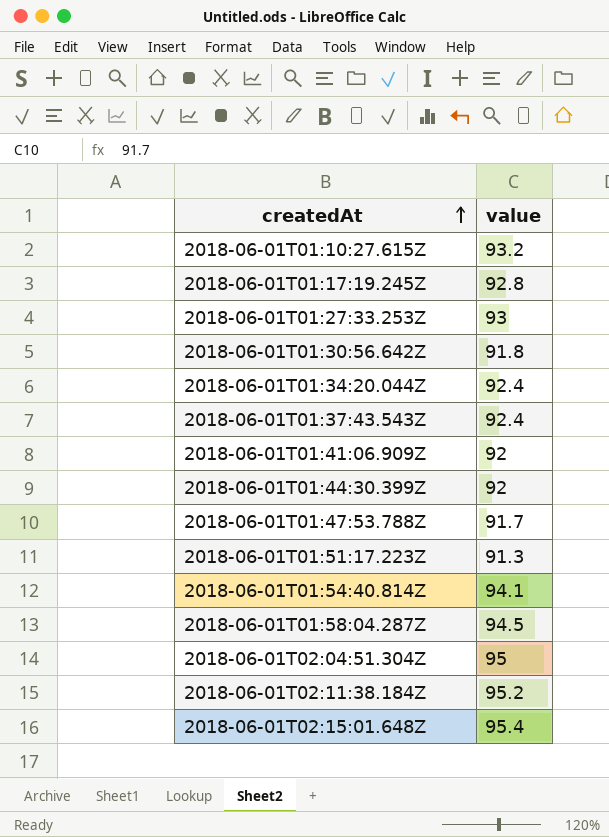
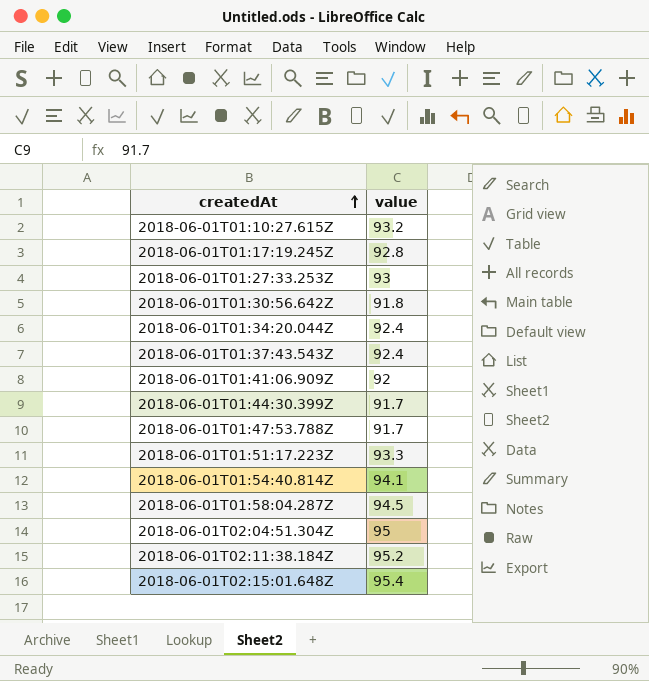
2018-06-01T01:44:30.399Z | value: 92 -> 91.7
2018-06-01T01:51:17.223Z | value: 91.3 -> 93.3

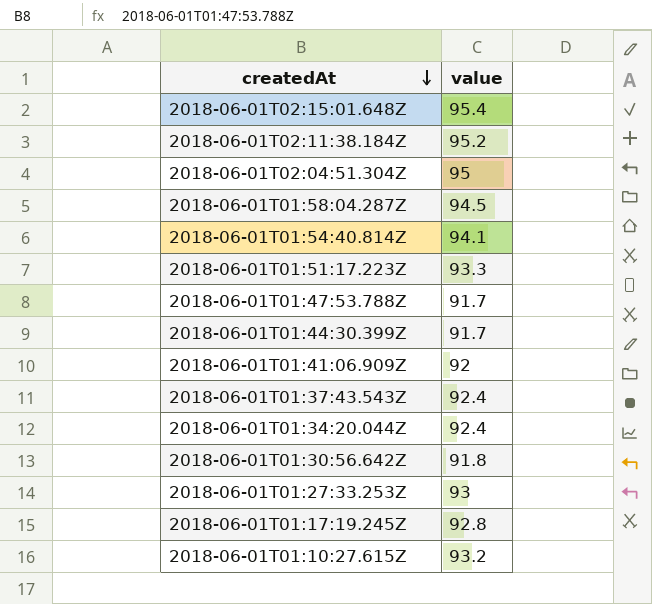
row order: createdAt ascending -> createdAt descending

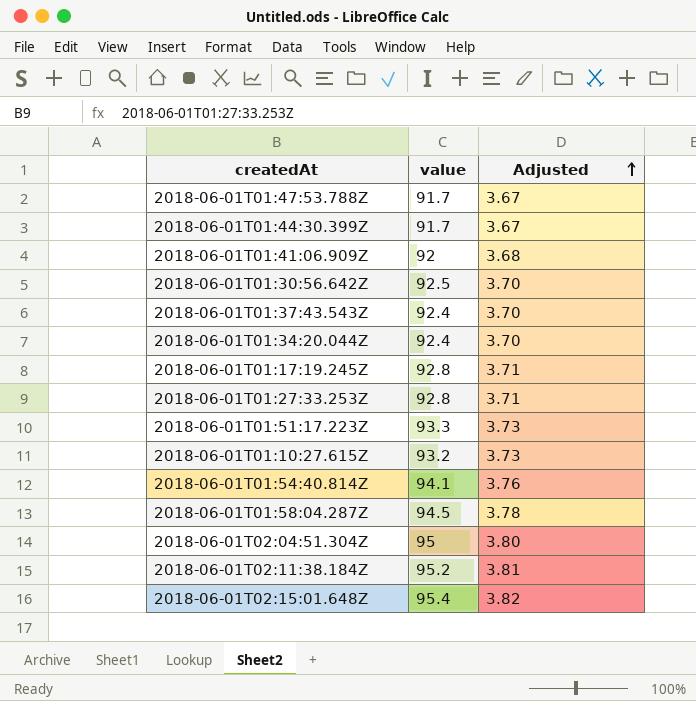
row order: createdAt descending -> Adjusted ascending
column Adjusted | formula: none -> [value] * 0.04
2018-06-01T01:30:56.642Z | value: 91.8 -> 92.5
2018-06-01T01:27:33.253Z | value: 93 -> 92.8

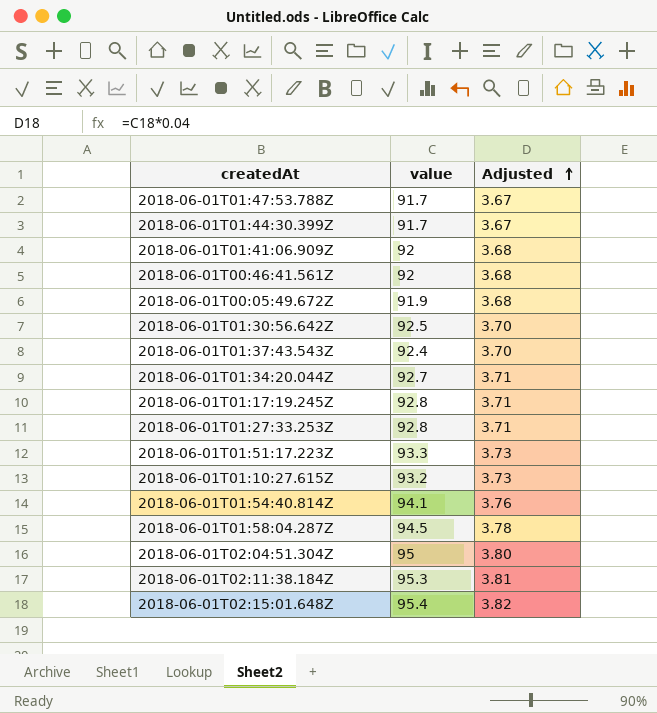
row 2018-06-01T00:46:41.561Z: none -> 92 | 3.68
row 2018-06-01T00:05:49.672Z: none -> 91.9 | 3.68
2018-06-01T01:34:20.044Z | value: 92.4 -> 92.7
2018-06-01T01:34:20.044Z | Adjusted: 3.70 -> 3.71
2018-06-01T02:11:38.184Z | value: 95.2 -> 95.3

